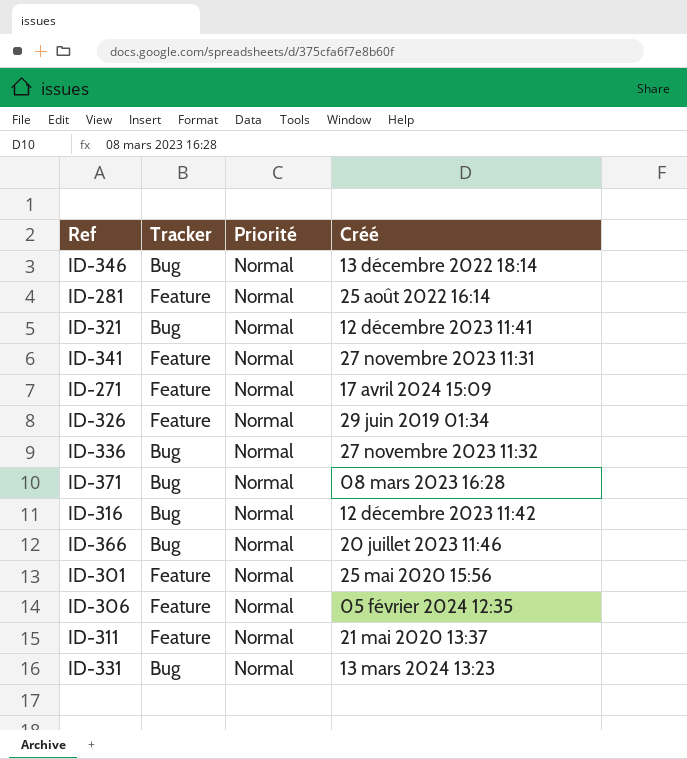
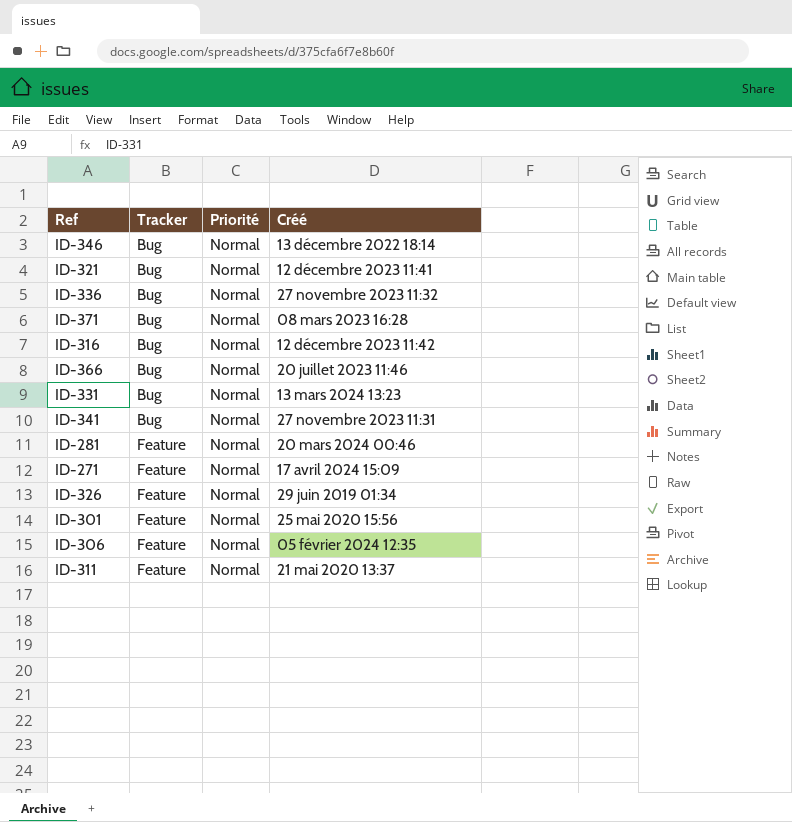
row order: none -> Tracker ascending
ID-341 | Tracker: Feature -> Bug
ID-281 | Créé: 25 août 2022 16:14 -> 20 mars 2024 00:46

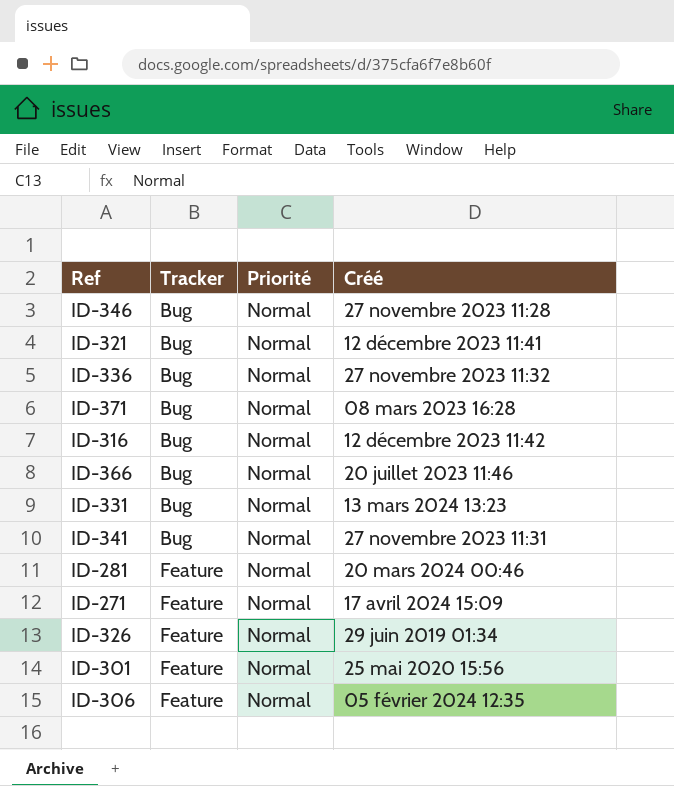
row ID-311: Feature | Normal | 21 mai 2020 13:37 -> none
ID-346 | Créé: 13 décembre 2022 18:14 -> 27 novembre 2023 11:28

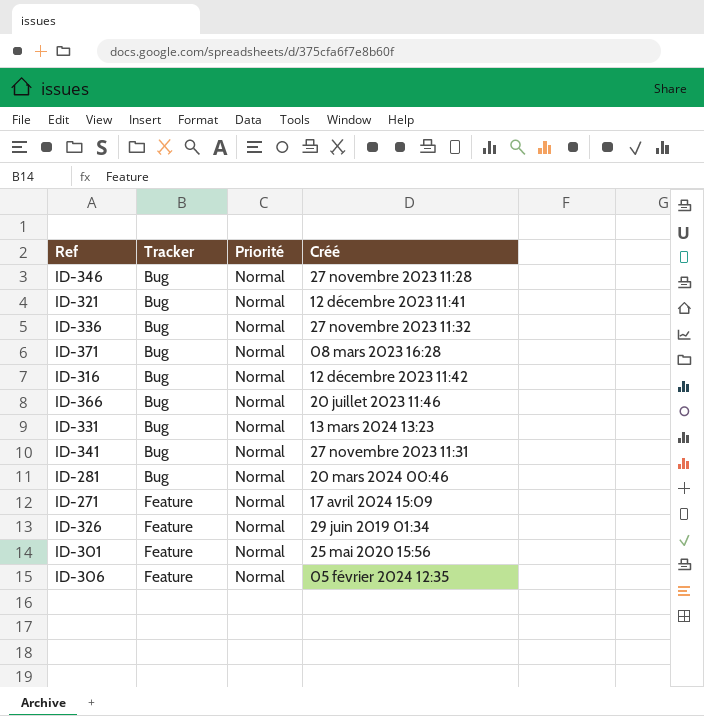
ID-281 | Tracker: Feature -> Bug

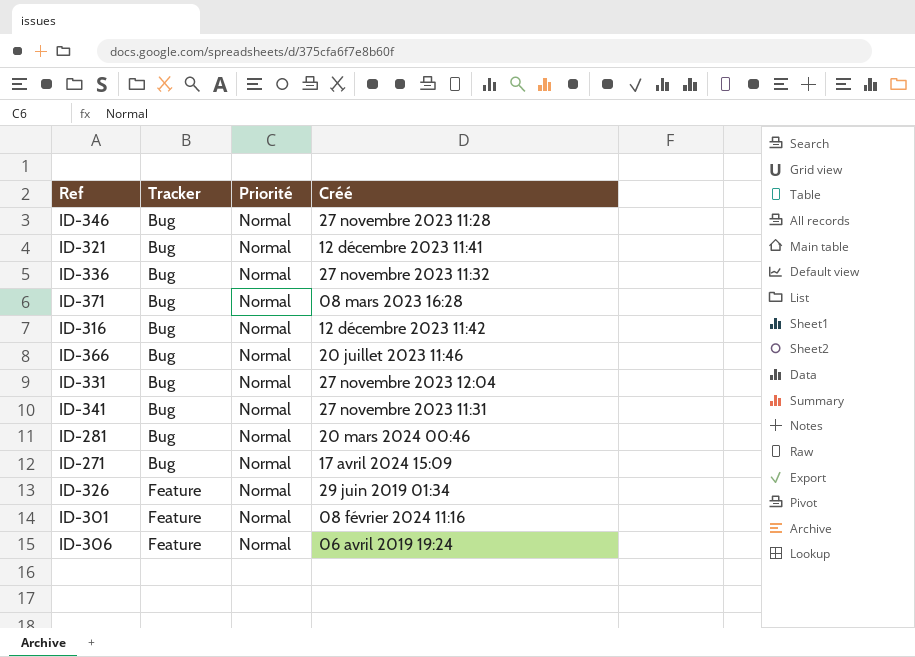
ID-331 | Créé: 13 mars 2024 13:23 -> 27 novembre 2023 12:04
ID-271 | Tracker: Feature -> Bug
ID-301 | Créé: 25 mai 2020 15:56 -> 08 février 2024 11:16
ID-306 | Créé: 05 février 2024 12:35 -> 06 avril 2019 19:24

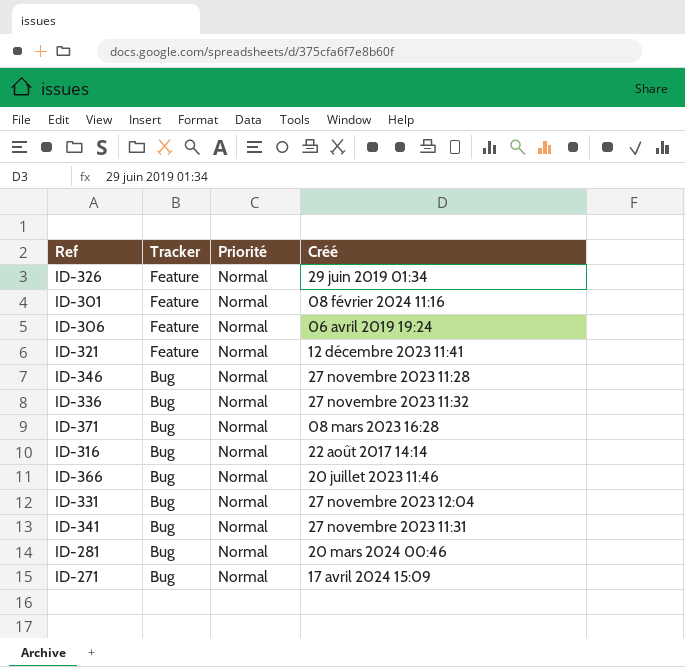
row order: Tracker ascending -> Tracker descending
ID-321 | Tracker: Bug -> Feature
ID-316 | Créé: 12 décembre 2023 11:42 -> 22 août 2017 14:14

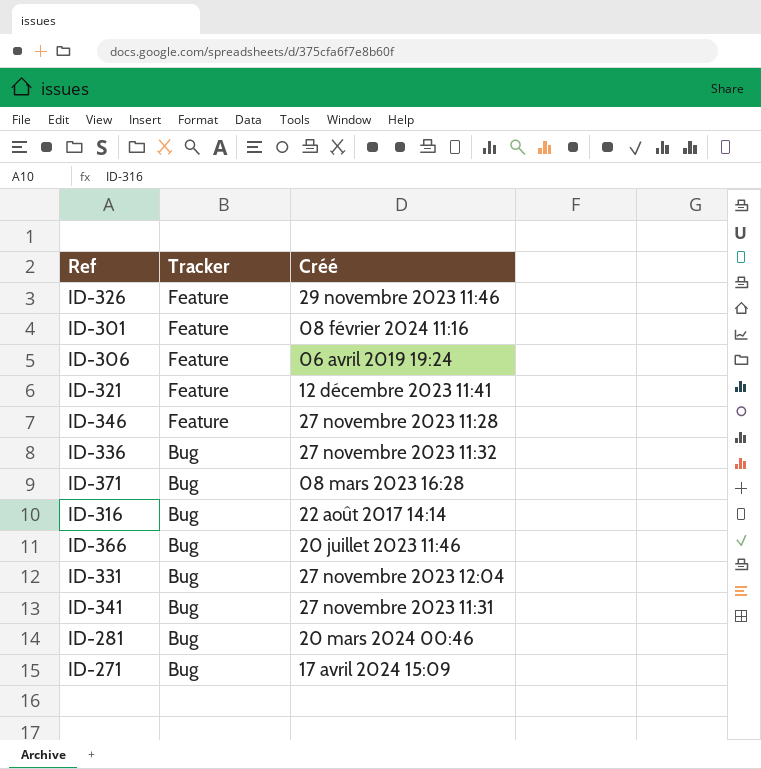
column Priorité | position: 3 -> none
ID-326 | Créé: 29 juin 2019 01:34 -> 29 novembre 2023 11:46
ID-346 | Tracker: Bug -> Feature

